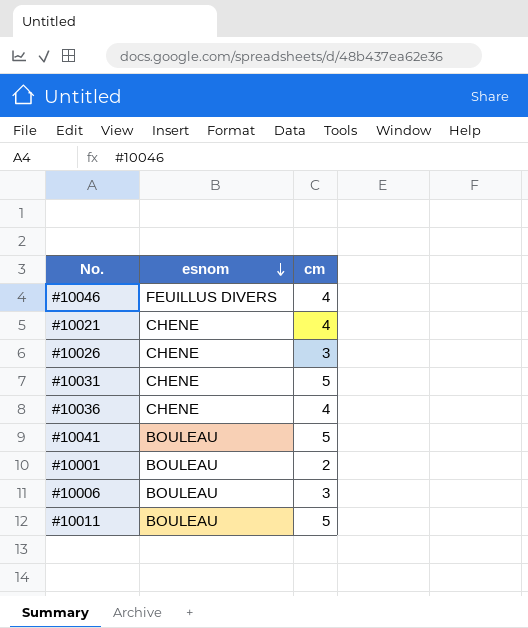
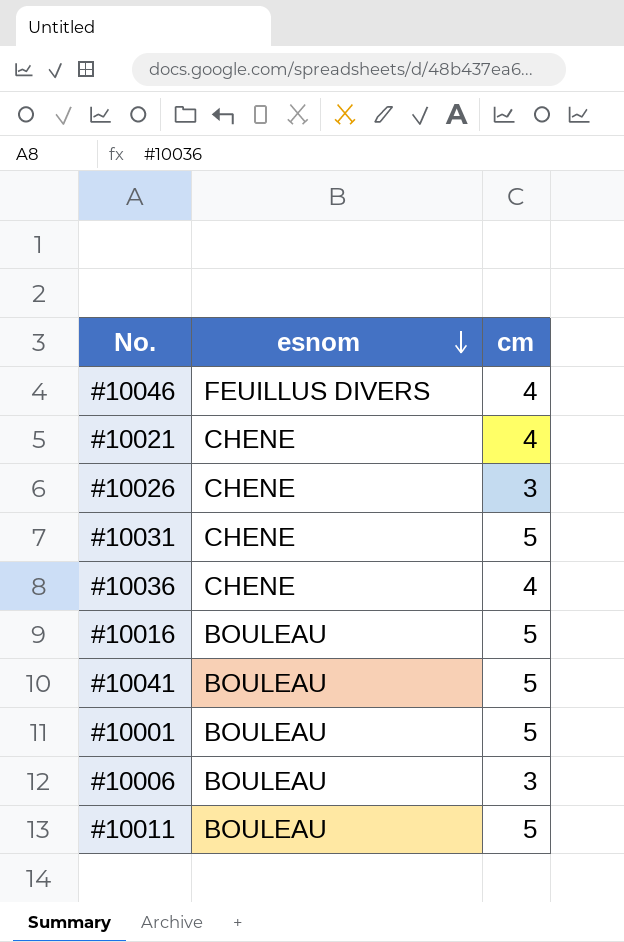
row #10016: none -> BOULEAU | 5
#10001 | cm: 2 -> 5

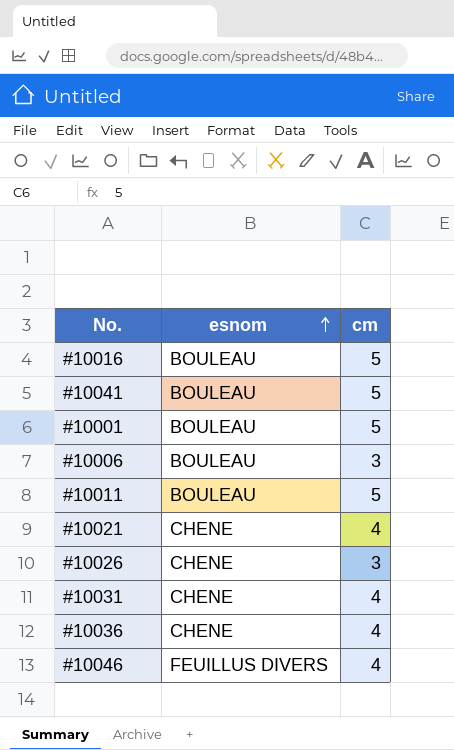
row order: esnom descending -> esnom ascending
#10031 | cm: 5 -> 4

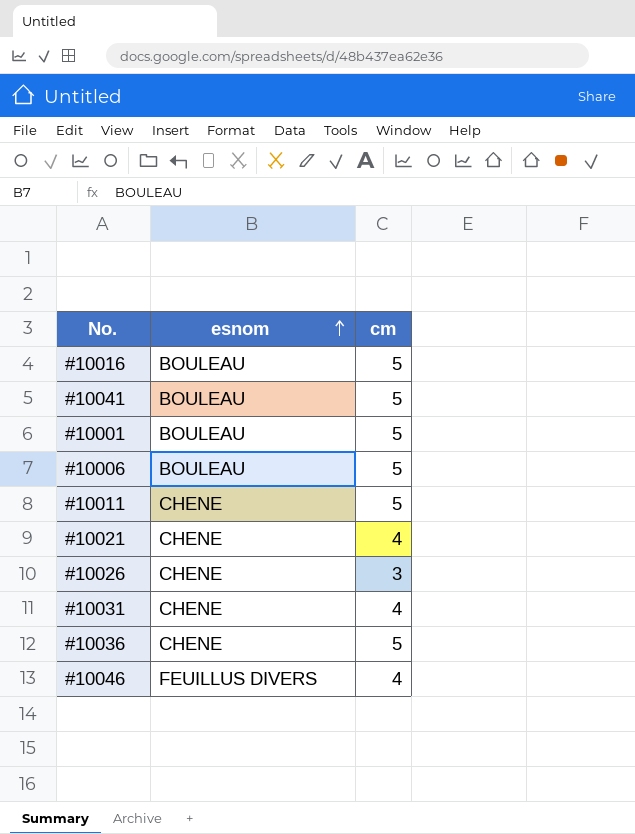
#10006 | cm: 3 -> 5
#10011 | esnom: BOULEAU -> CHENE
#10036 | cm: 4 -> 5

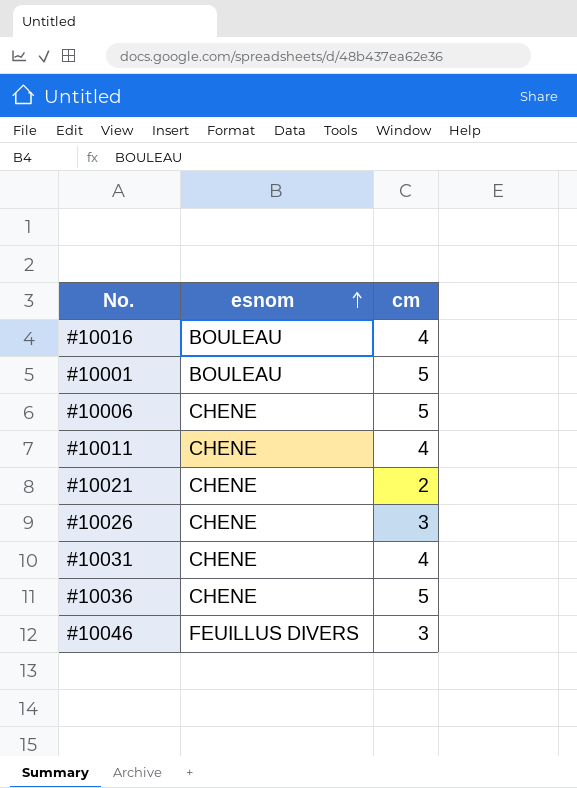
row #10041: BOULEAU | 5 -> none
#10016 | cm: 5 -> 4
#10006 | esnom: BOULEAU -> CHENE
#10011 | cm: 5 -> 4
#10021 | cm: 4 -> 2
#10046 | cm: 4 -> 3

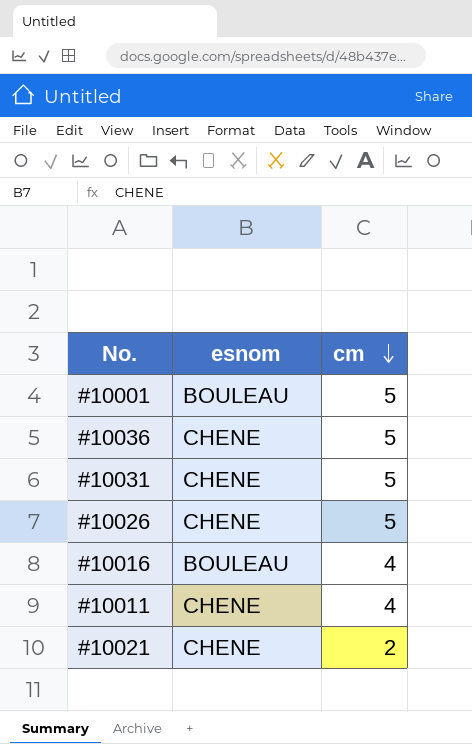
row order: esnom ascending -> cm descending
row #10006: CHENE | 5 -> none
row #10046: FEUILLUS DIVERS | 3 -> none
#10031 | cm: 4 -> 5
#10026 | cm: 3 -> 5

